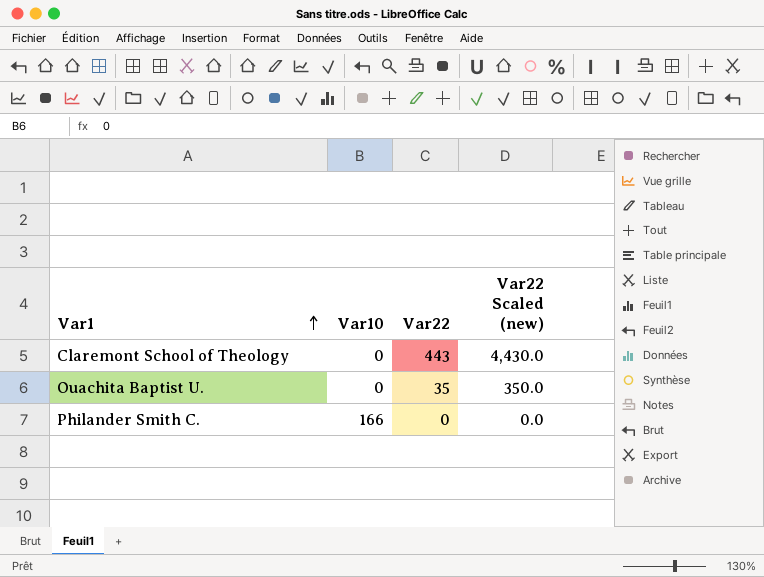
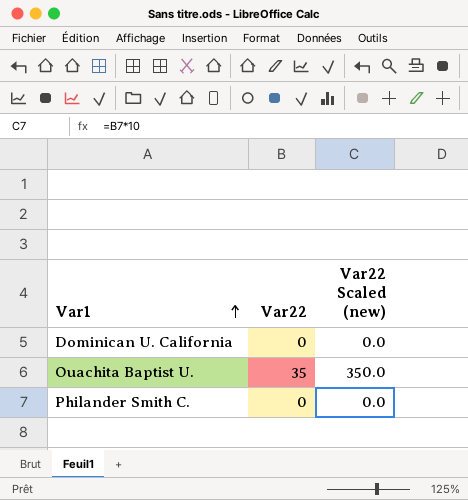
column Var10 | position: 2 -> none
row Claremont School of Theology: 0 | 443 | 4,430.0 -> none
row Dominican U. California: none -> 0 | 0.0

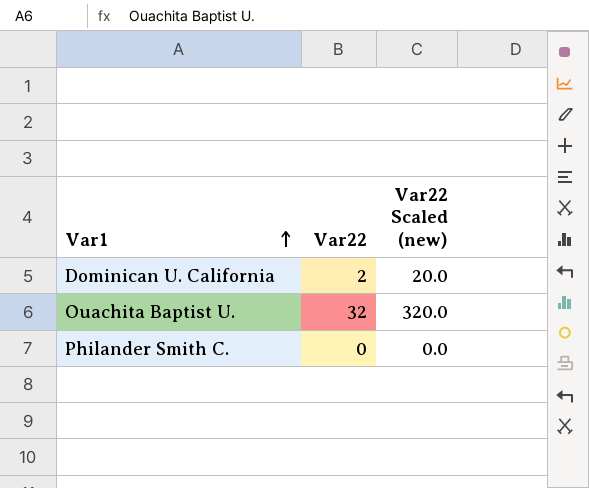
Dominican U. California | Var22: 0 -> 2
Dominican U. California | Var22 Scaled (new): 0.0 -> 20.0
Ouachita Baptist U. | Var22: 35 -> 32
Ouachita Baptist U. | Var22 Scaled (new): 350.0 -> 320.0

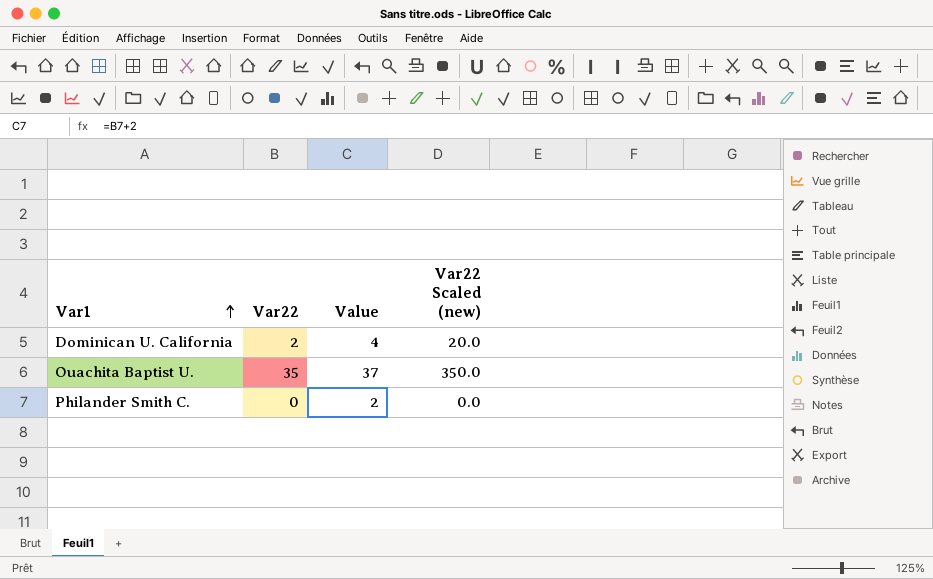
column Value | formula: none -> [Var22] + 2
Ouachita Baptist U. | Var22: 32 -> 35
Ouachita Baptist U. | Var22 Scaled (new): 320.0 -> 350.0

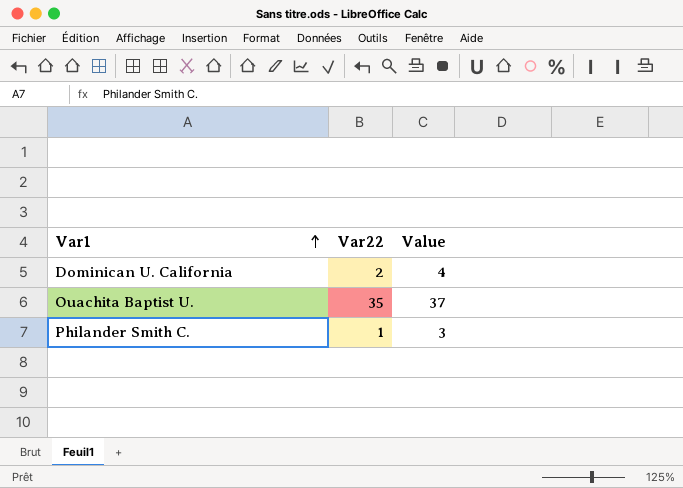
column Var22 Scaled (new) | formula: [Var22] * 10 -> none
Philander Smith C. | Var22: 0 -> 1
Philander Smith C. | Value: 2 -> 3

